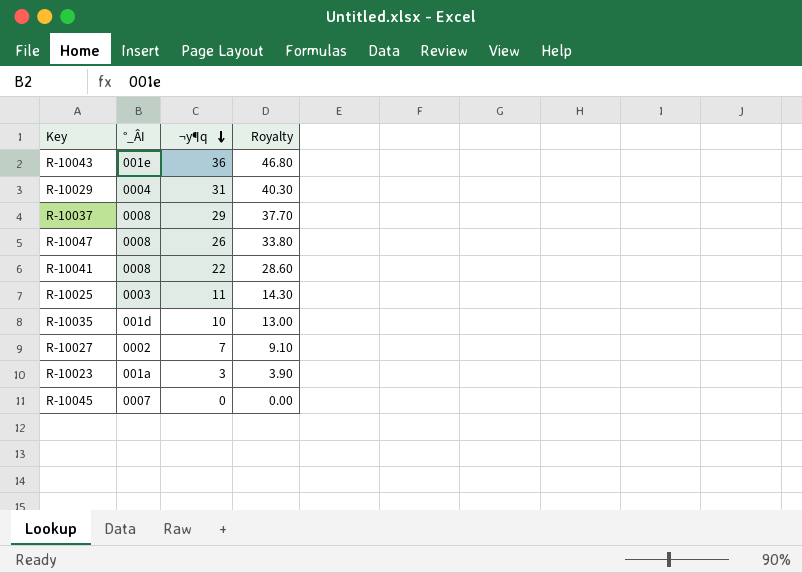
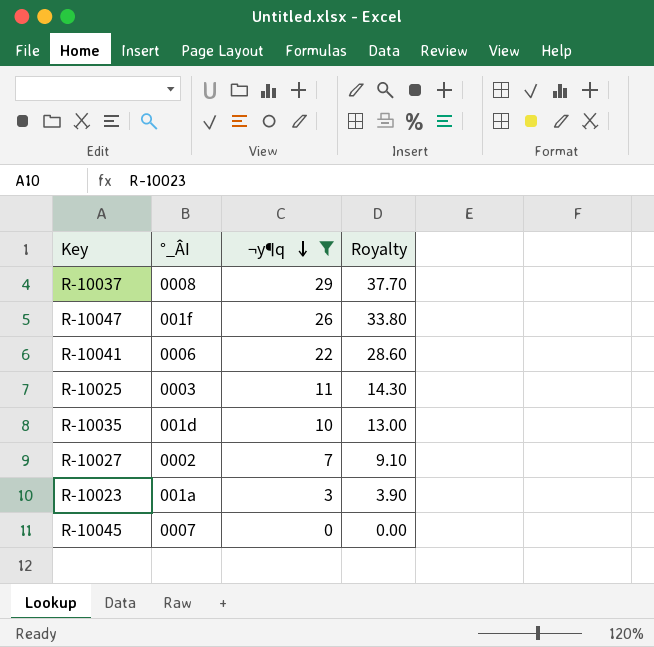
filter: none -> ¬y¶q <= 29
R-10047 | °_ÂI: 0008 -> 001f
R-10041 | °_ÂI: 0008 -> 0006

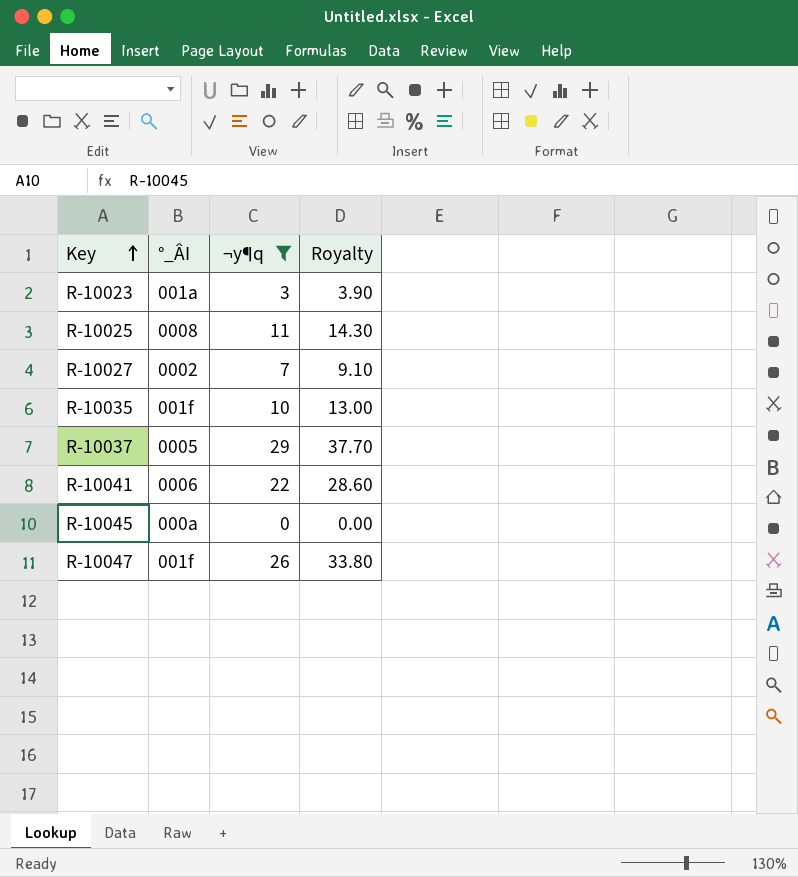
row order: ¬y¶q descending -> Key ascending
R-10025 | °_ÂI: 0003 -> 0008
R-10035 | °_ÂI: 001d -> 001f
R-10037 | °_ÂI: 0008 -> 0005
R-10045 | °_ÂI: 0007 -> 000a

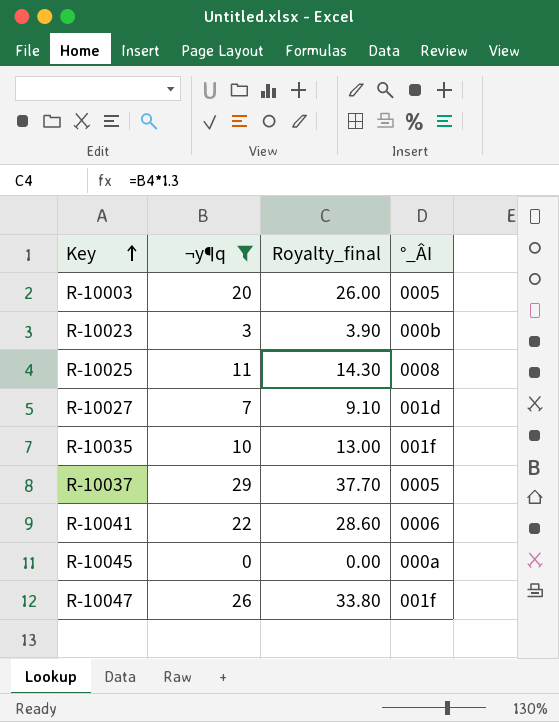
column name: Royalty -> Royalty_final
column °_ÂI | position: 2 -> 4
row R-10003: none -> 20 | 26.00 | 0005
R-10023 | °_ÂI: 001a -> 000b
R-10027 | °_ÂI: 0002 -> 001d

